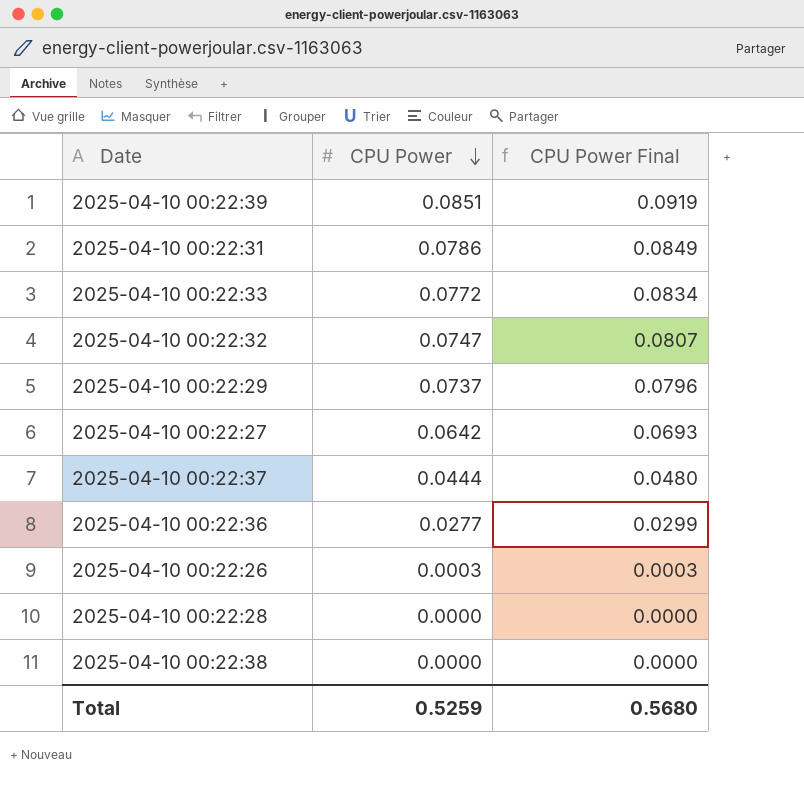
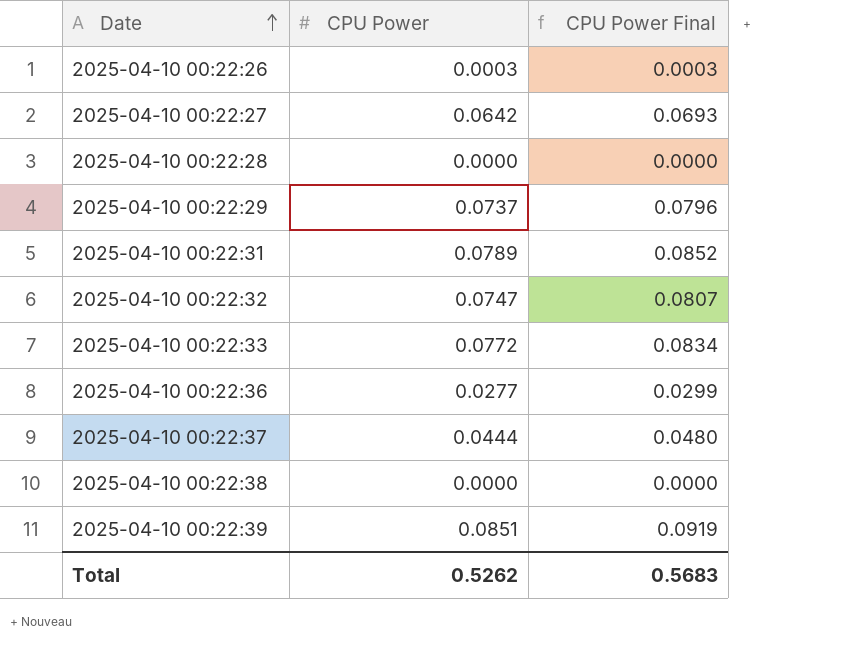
row order: CPU Power descending -> Date ascending
2025-04-10 00:22:31 | CPU Power: 0.0786 -> 0.0789
2025-04-10 00:22:31 | CPU Power Final: 0.0849 -> 0.0852
Total | CPU Power: 0.5259 -> 0.5262
Total | CPU Power Final: 0.5680 -> 0.5683

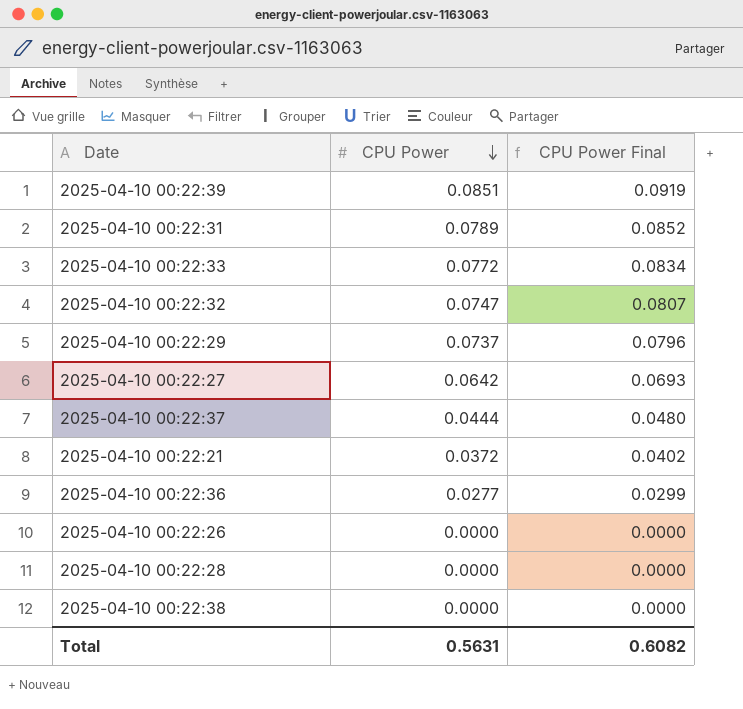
row order: Date ascending -> CPU Power descending
row 2025-04-10 00:22:21: none -> 0.0372 | 0.0402
2025-04-10 00:22:26 | CPU Power: 0.0003 -> 0.0000
2025-04-10 00:22:26 | CPU Power Final: 0.0003 -> 0.0000
Total | CPU Power: 0.5262 -> 0.5631
Total | CPU Power Final: 0.5683 -> 0.6082

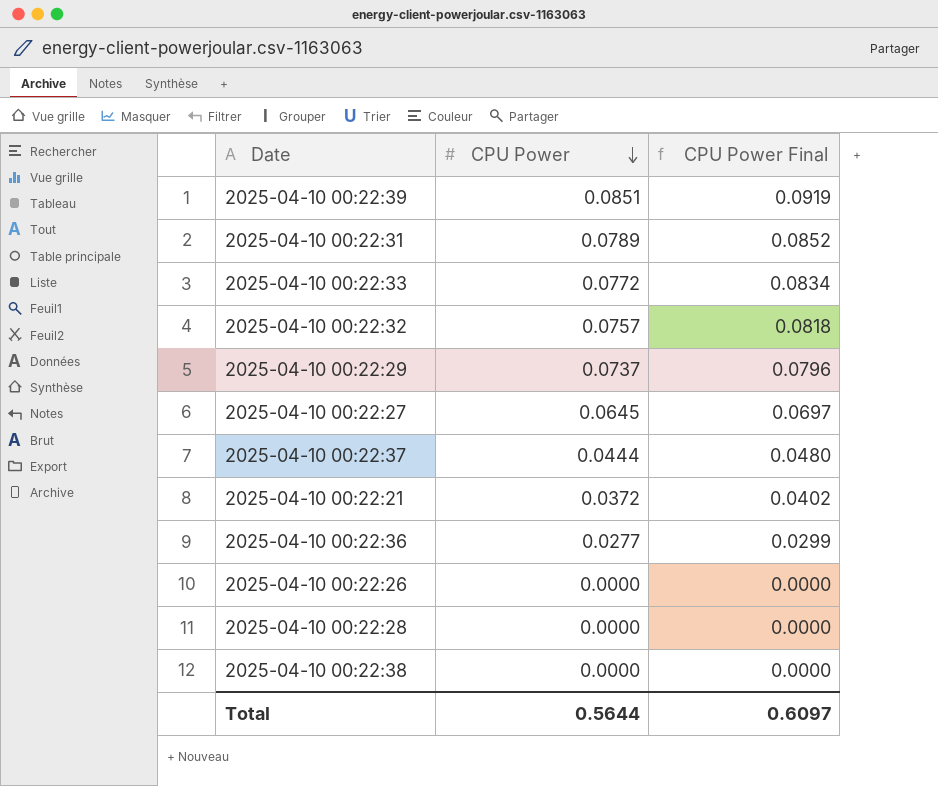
2025-04-10 00:22:32 | CPU Power: 0.0747 -> 0.0757
2025-04-10 00:22:32 | CPU Power Final: 0.0807 -> 0.0818
2025-04-10 00:22:27 | CPU Power: 0.0642 -> 0.0645
2025-04-10 00:22:27 | CPU Power Final: 0.0693 -> 0.0697
Total | CPU Power: 0.5631 -> 0.5644
Total | CPU Power Final: 0.6082 -> 0.6097

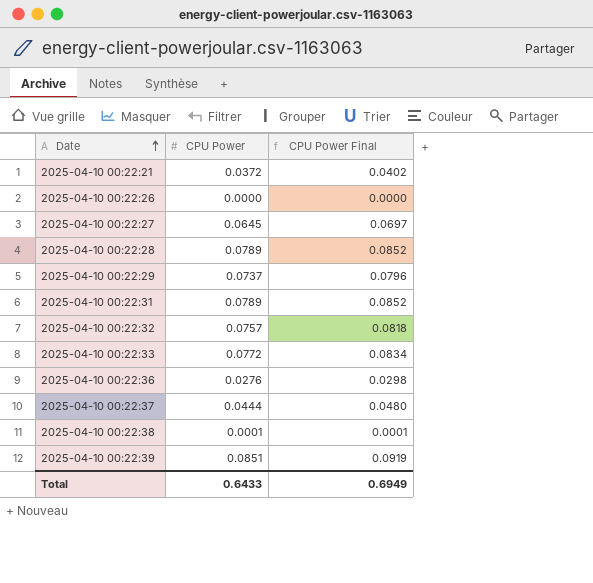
row order: CPU Power descending -> Date ascending
2025-04-10 00:22:28 | CPU Power: 0.0000 -> 0.0789
2025-04-10 00:22:28 | CPU Power Final: 0.0000 -> 0.0852
2025-04-10 00:22:36 | CPU Power: 0.0277 -> 0.0276
2025-04-10 00:22:36 | CPU Power Final: 0.0299 -> 0.0298
2025-04-10 00:22:38 | CPU Power: 0.0000 -> 0.0001
2025-04-10 00:22:38 | CPU Power Final: 0.0000 -> 0.0001
Total | CPU Power: 0.5644 -> 0.6433
Total | CPU Power Final: 0.6097 -> 0.6949

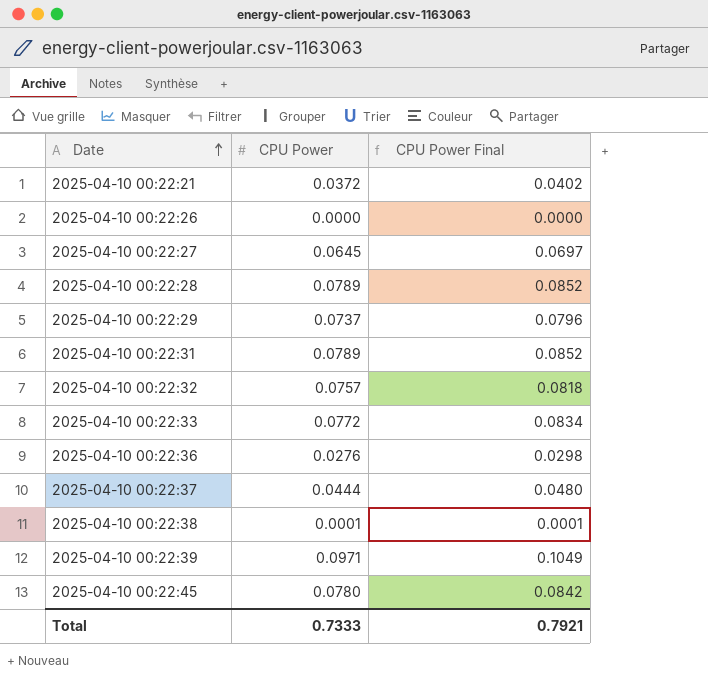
2025-04-10 00:22:39 | CPU Power: 0.0851 -> 0.0971
2025-04-10 00:22:39 | CPU Power Final: 0.0919 -> 0.1049
row 2025-04-10 00:22:45: none -> 0.0780 | 0.0842
Total | CPU Power: 0.6433 -> 0.7333
Total | CPU Power Final: 0.6949 -> 0.7921

